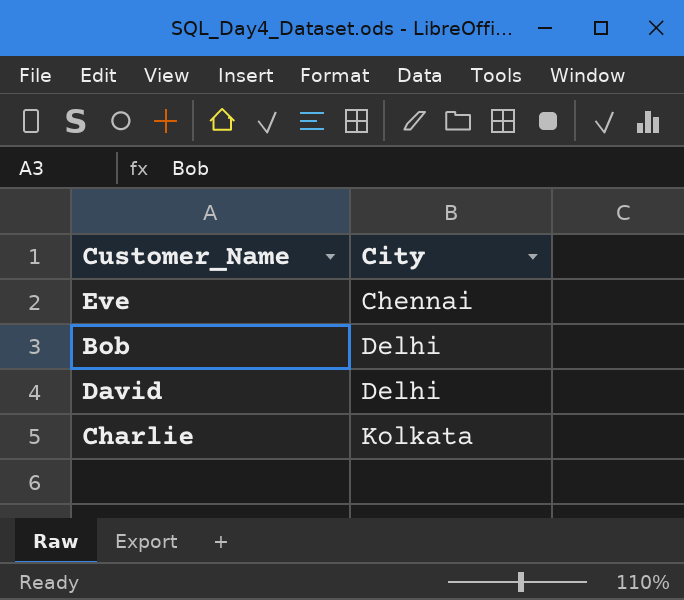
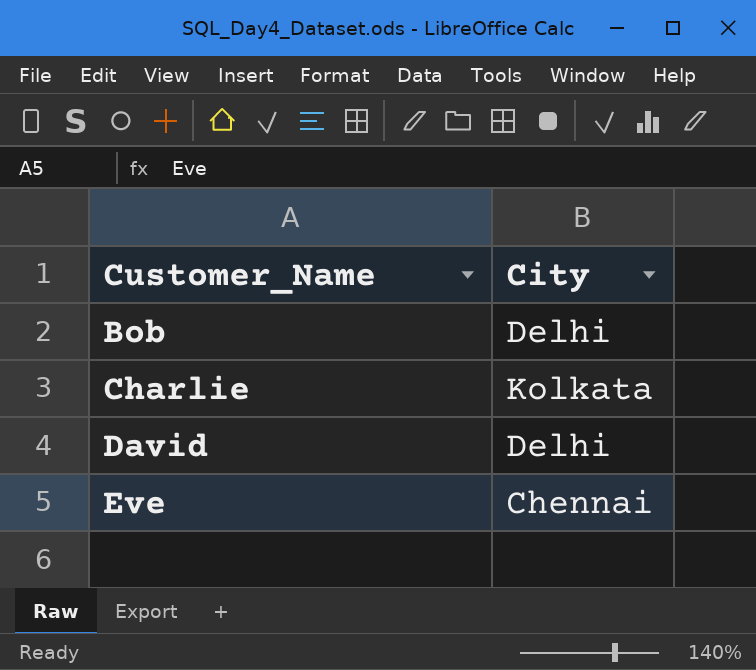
row order: City ascending -> Customer_Name ascending

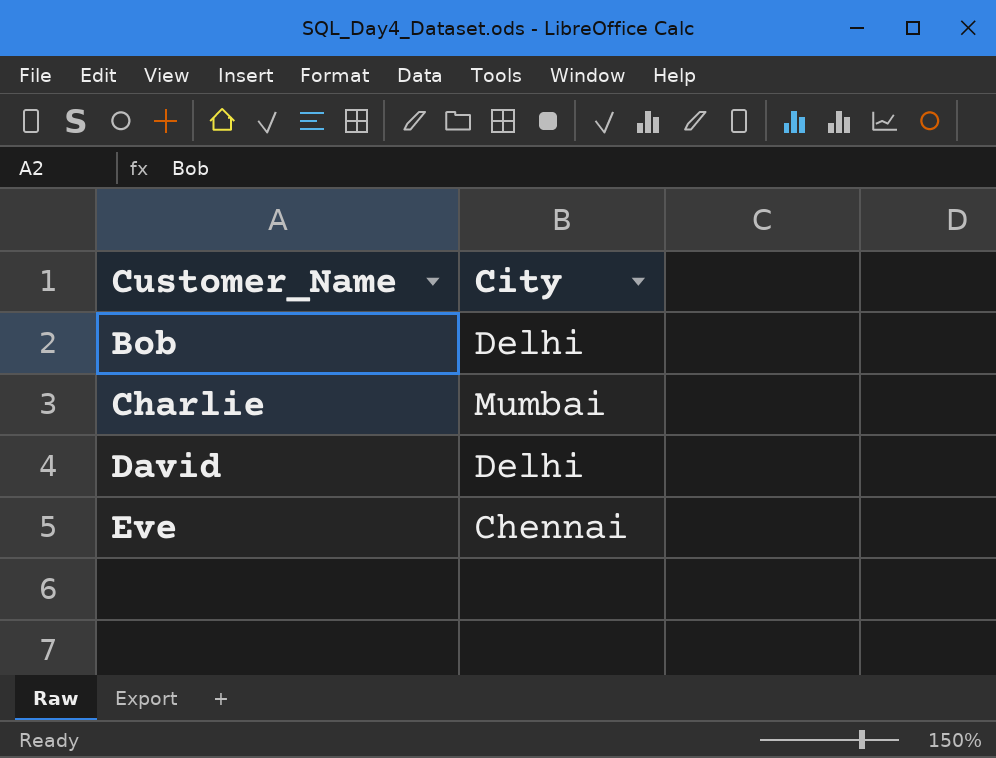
Charlie | City: Kolkata -> Mumbai

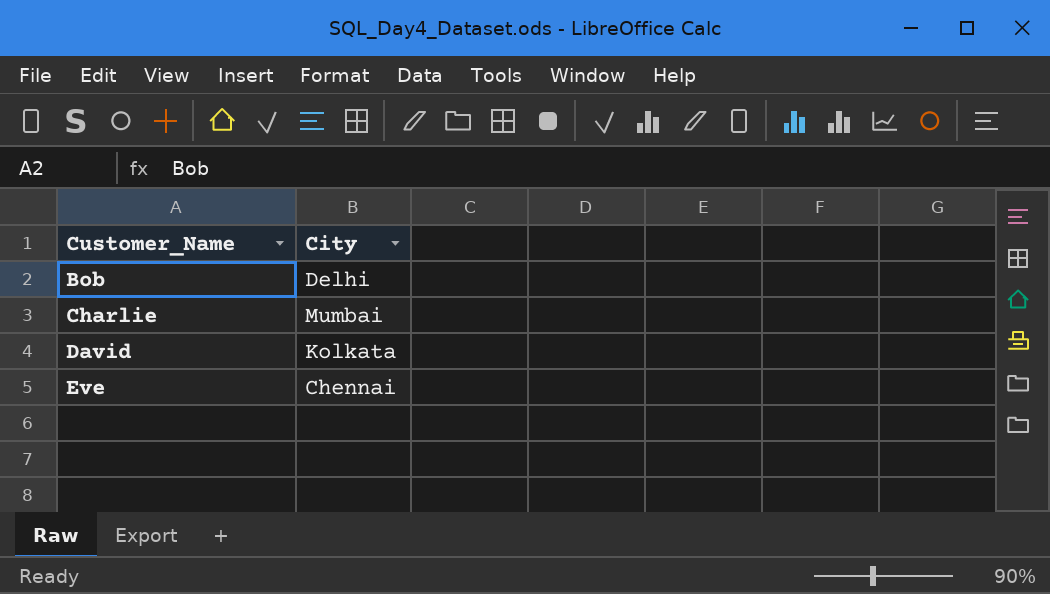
David | City: Delhi -> Kolkata

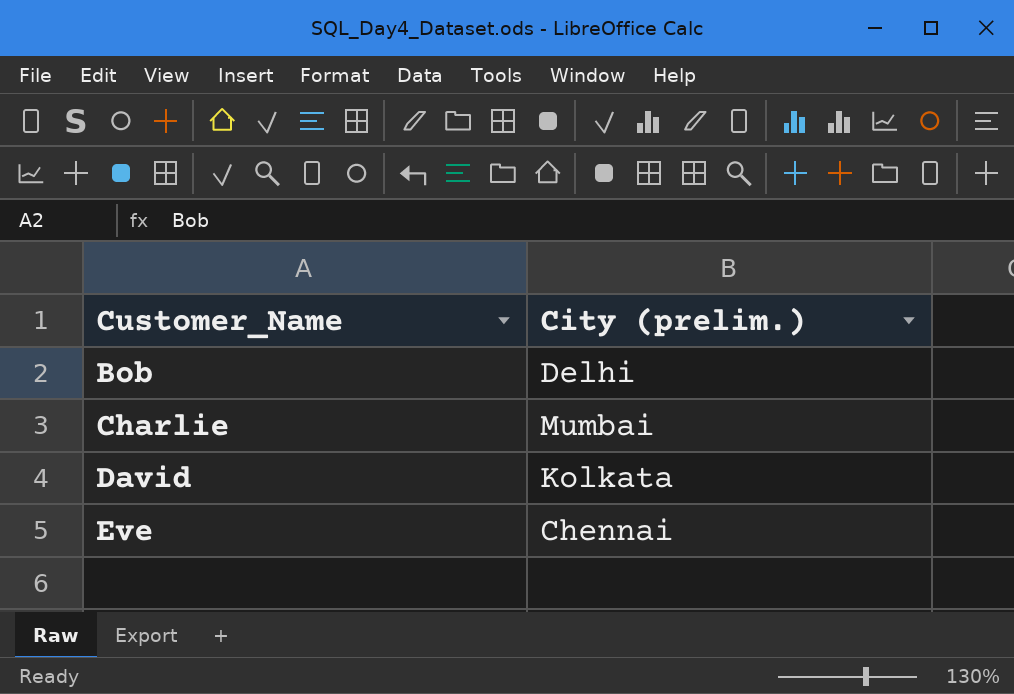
column name: City -> City (prelim.)

